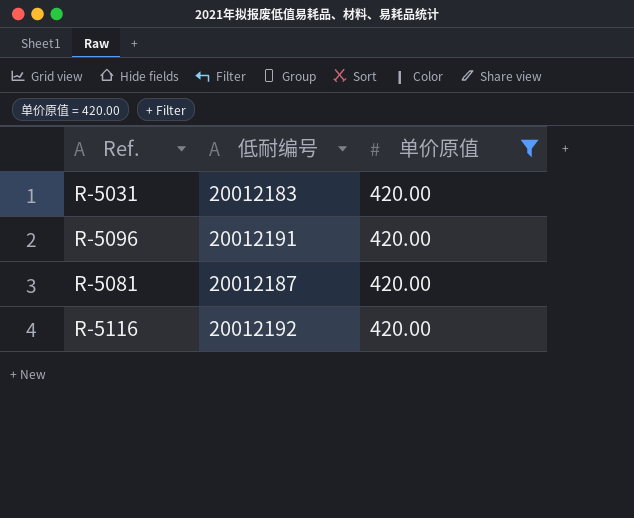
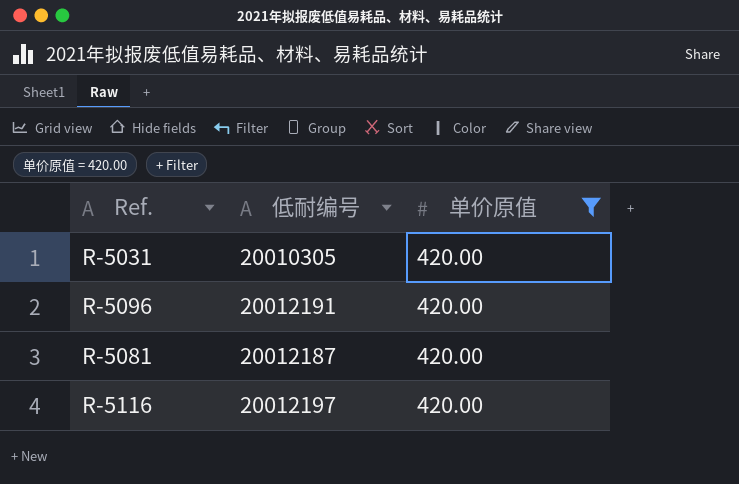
R-5031 | 低耐编号: 20012183 -> 20010305
R-5116 | 低耐编号: 20012192 -> 20012197

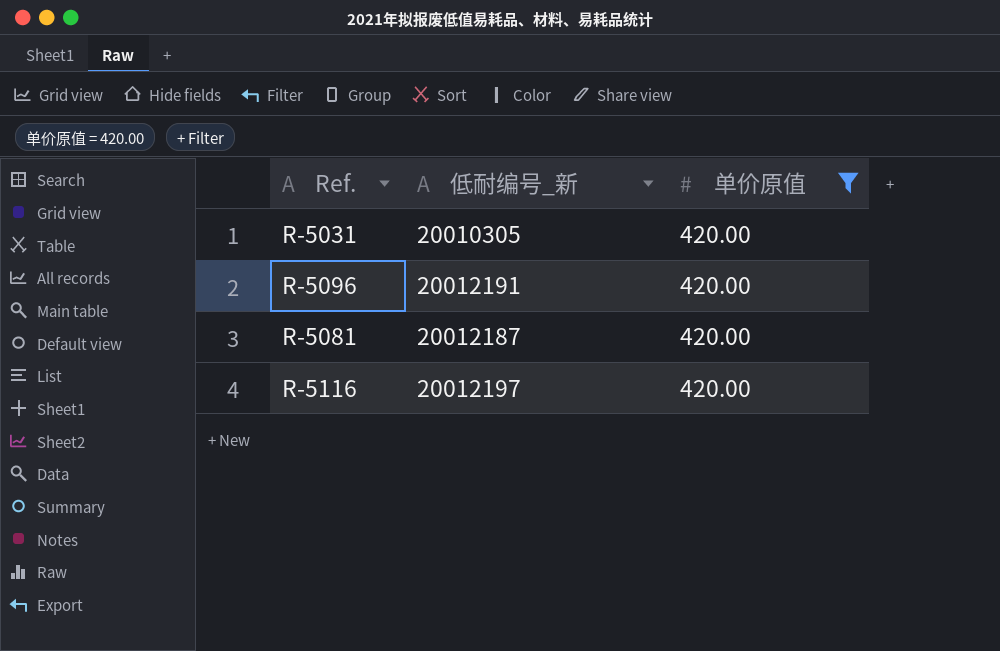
column name: 低耐编号 -> 低耐编号_新

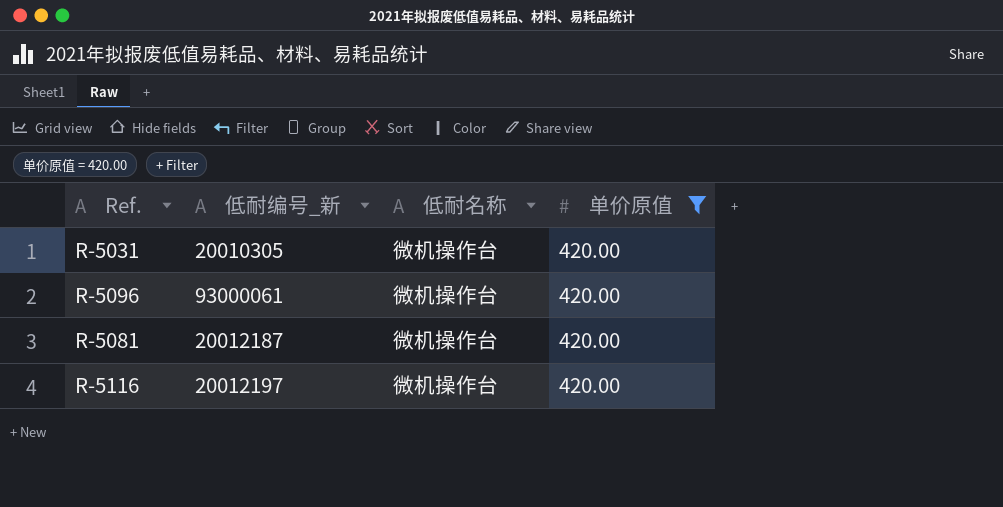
column 低耐名称 | position: none -> 3
R-5096 | 低耐编号_新: 20012191 -> 93000061

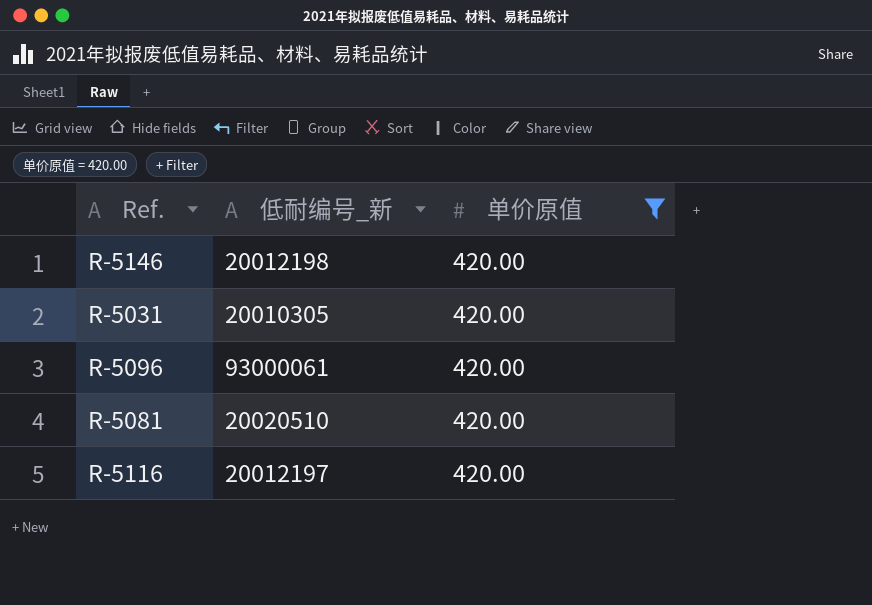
column 低耐名称 | position: 3 -> none
row R-5146: none -> 20012198 | 420.00
R-5081 | 低耐编号_新: 20012187 -> 20020510

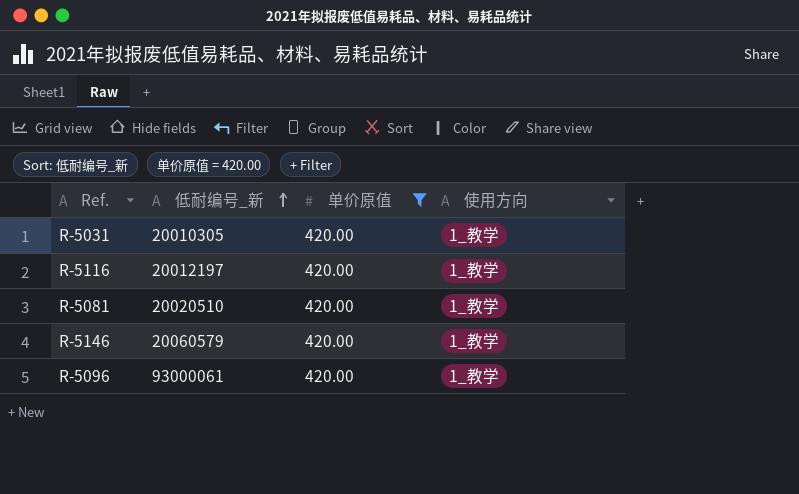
row order: none -> 低耐编号_新 ascending
column 使用方向 | position: none -> 4
R-5146 | 低耐编号_新: 20012198 -> 20060579

